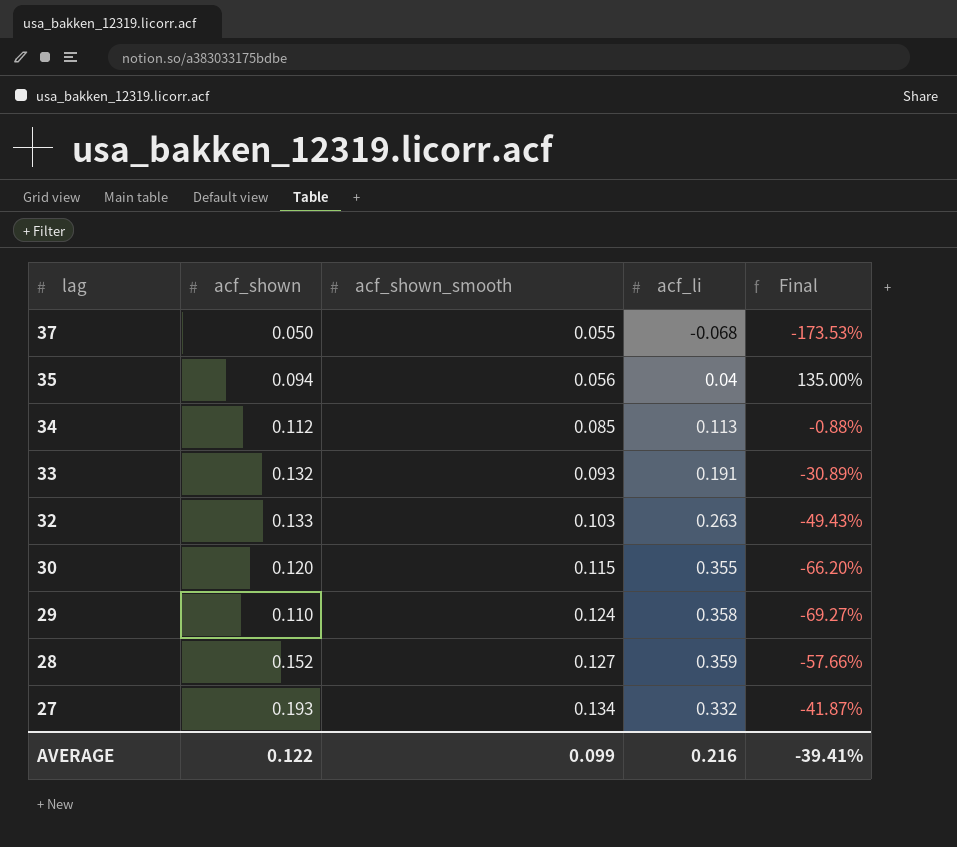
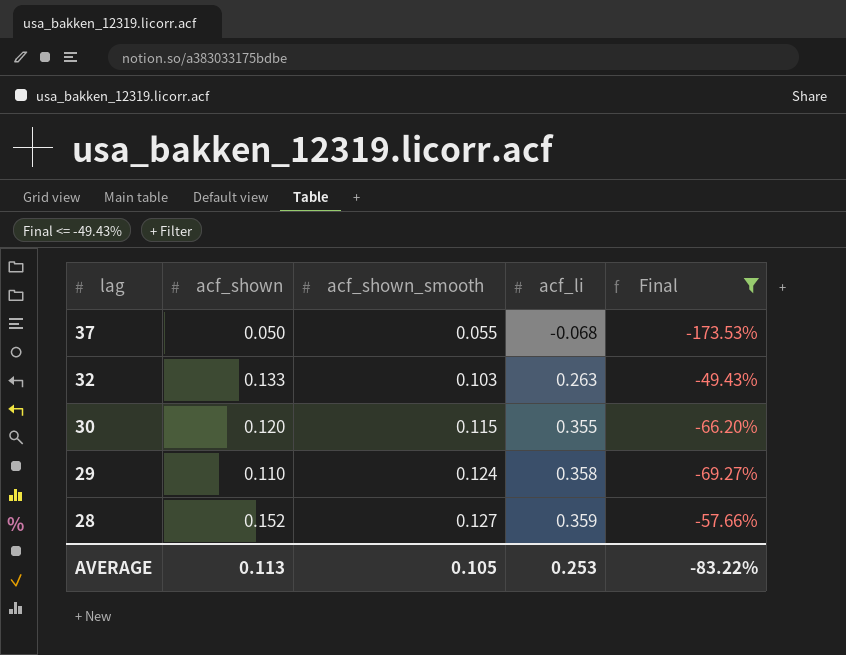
filter: none -> Final <= -49.43%
AVERAGE | acf_shown: 0.122 -> 0.113
AVERAGE | acf_shown_smooth: 0.099 -> 0.105
AVERAGE | acf_li: 0.216 -> 0.253
AVERAGE | Final: -39.41% -> -83.22%

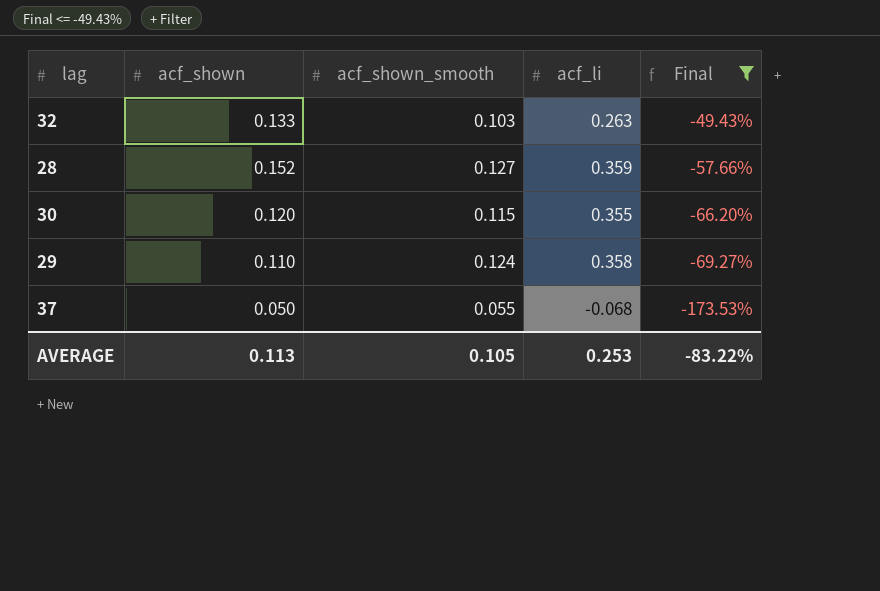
row order: lag descending -> Final descending

